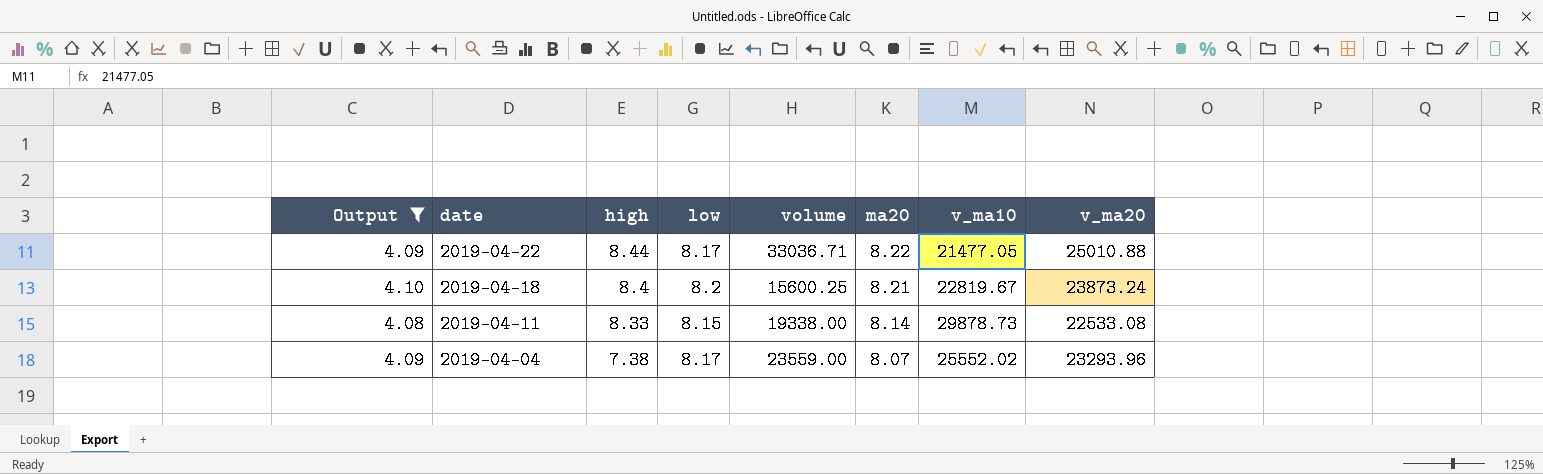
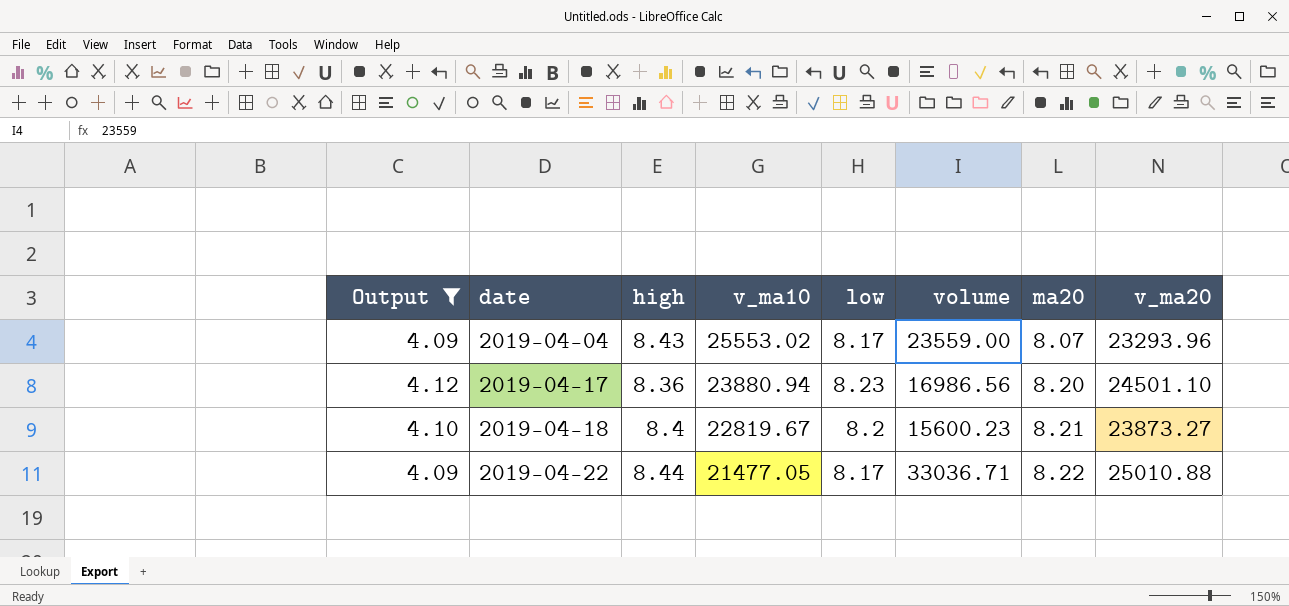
row order: date descending -> date ascending
column v_ma10 | position: 7 -> 4
row 2019-04-11: 4.08 | 8.33 | 8.15 | 19338.00 | 8.14 | 29878.73 | 22533.08 -> none
2019-04-04 | high: 7.38 -> 8.43
2019-04-04 | v_ma10: 25552.02 -> 25553.02
row 2019-04-17: none -> 4.12 | 8.36 | 23880.94 | 8.23 | 16986.56 | 8.20 | 24501.10
2019-04-18 | volume: 15600.25 -> 15600.23
2019-04-18 | v_ma20: 23873.24 -> 23873.27

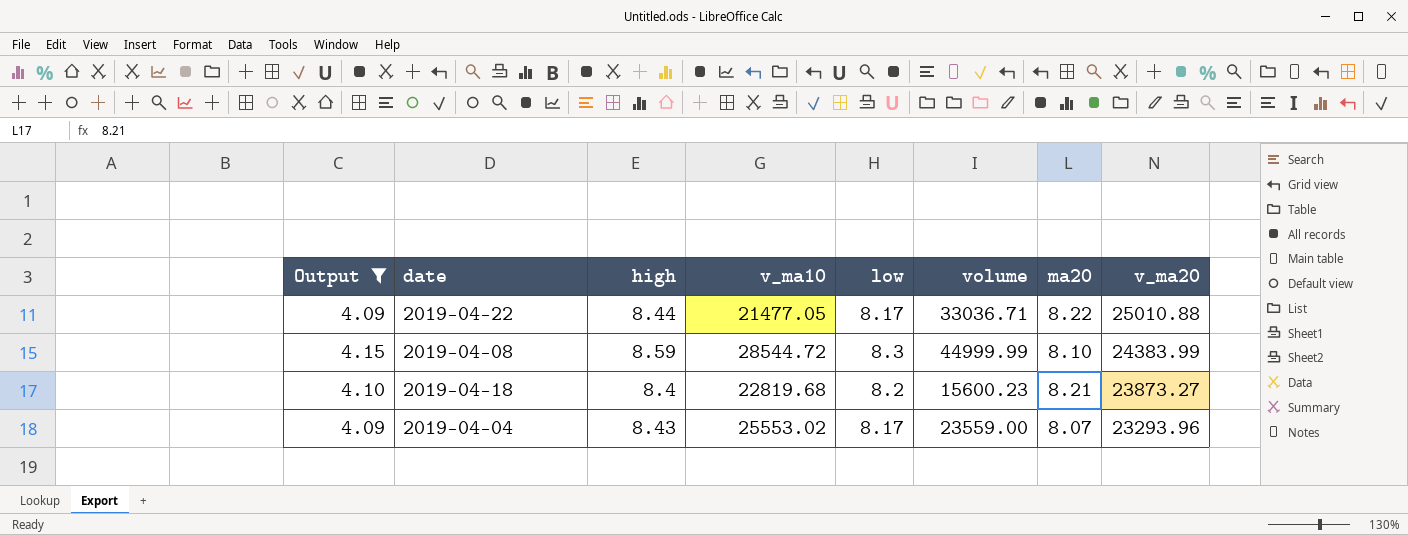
row order: date ascending -> v_ma20 descending
row 2019-04-17: 4.12 | 8.36 | 23880.94 | 8.23 | 16986.56 | 8.20 | 24501.10 -> none
row 2019-04-08: none -> 4.15 | 8.59 | 28544.72 | 8.3 | 44999.99 | 8.10 | 24383.99
2019-04-18 | v_ma10: 22819.67 -> 22819.68

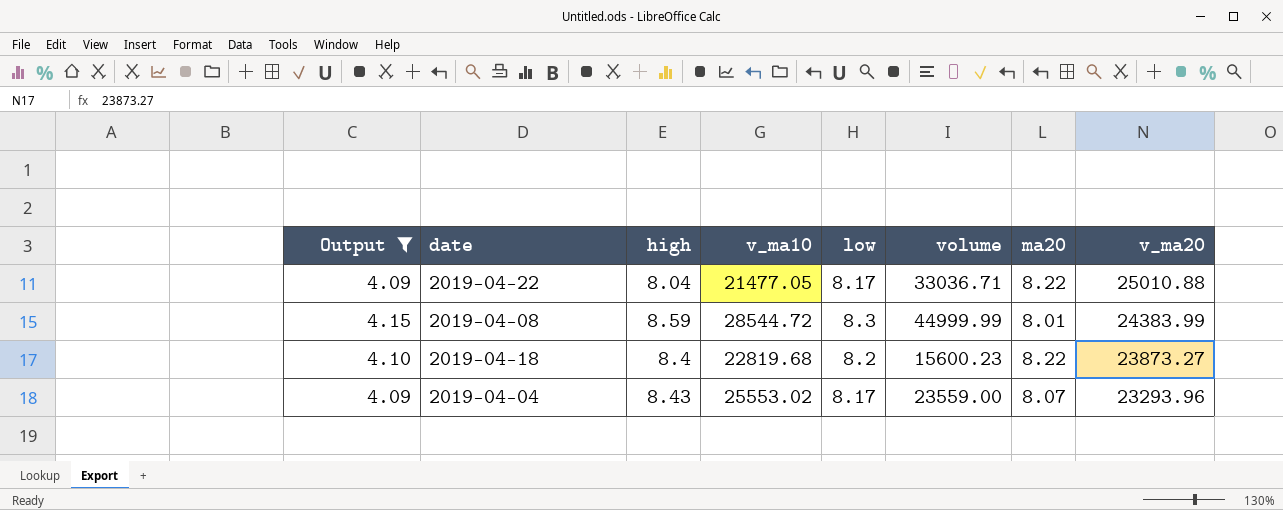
2019-04-22 | high: 8.44 -> 8.04
2019-04-08 | ma20: 8.10 -> 8.01
2019-04-18 | ma20: 8.21 -> 8.22

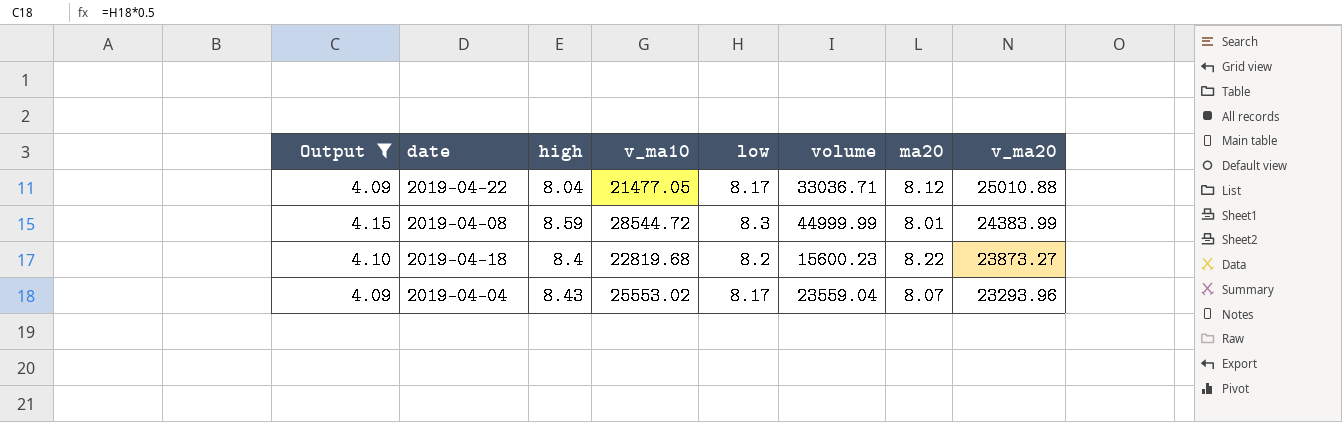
2019-04-22 | ma20: 8.22 -> 8.12
2019-04-04 | volume: 23559.00 -> 23559.04

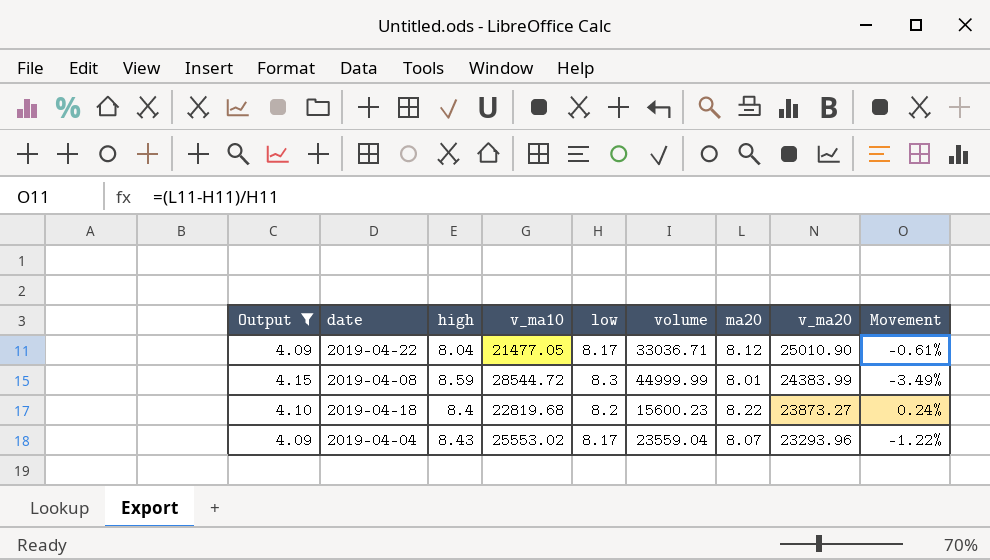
column Movement | formula: none -> ([ma20] - [low]) / [low]
2019-04-22 | v_ma20: 25010.88 -> 25010.90

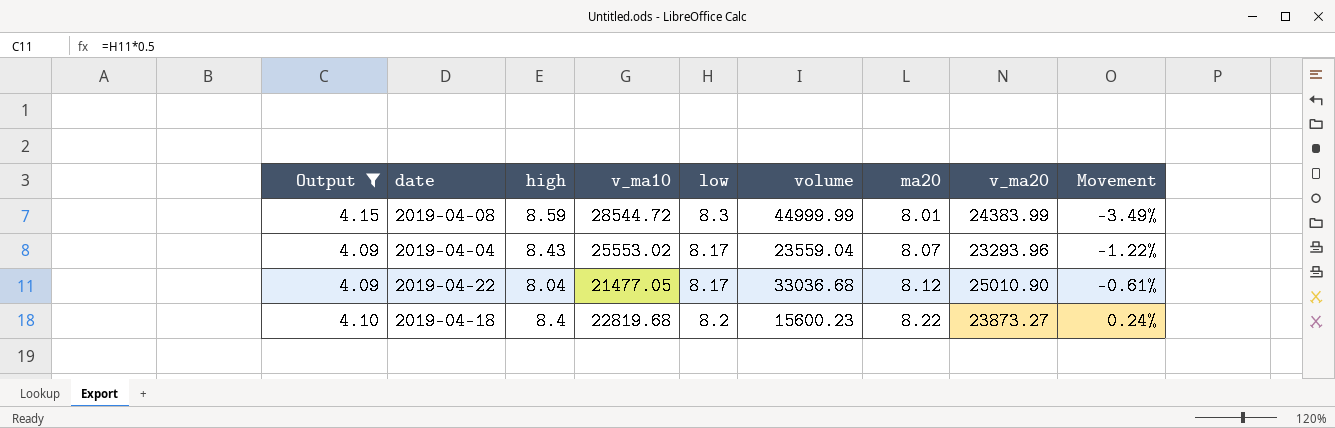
row order: v_ma20 descending -> ma20 ascending
2019-04-22 | volume: 33036.71 -> 33036.68

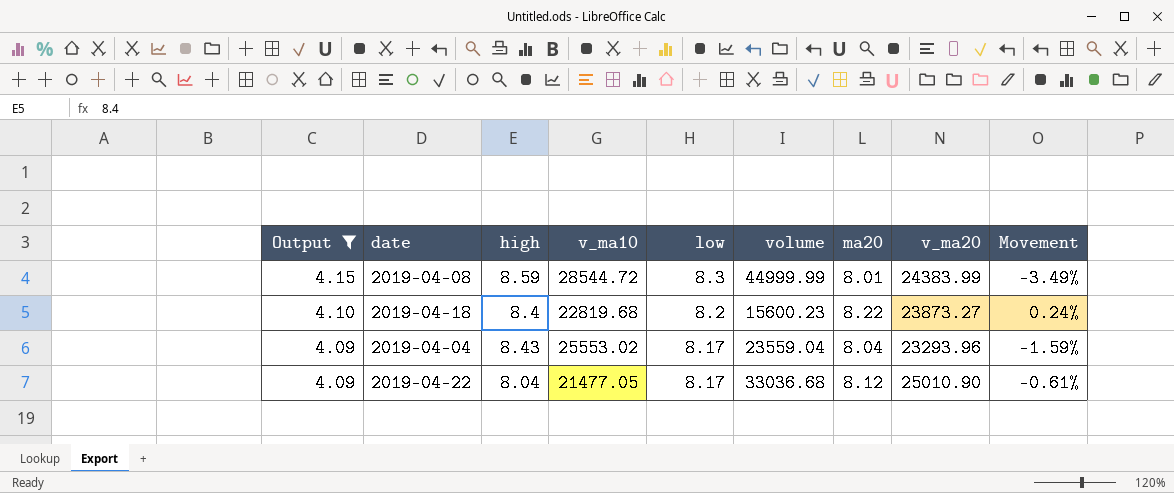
row order: ma20 ascending -> Output descending
2019-04-04 | ma20: 8.07 -> 8.04
2019-04-04 | Movement: -1.22% -> -1.59%

